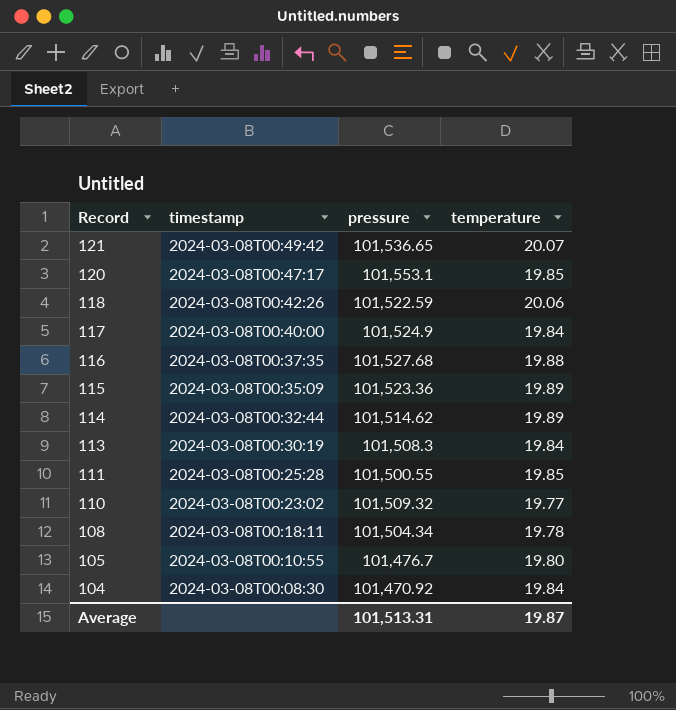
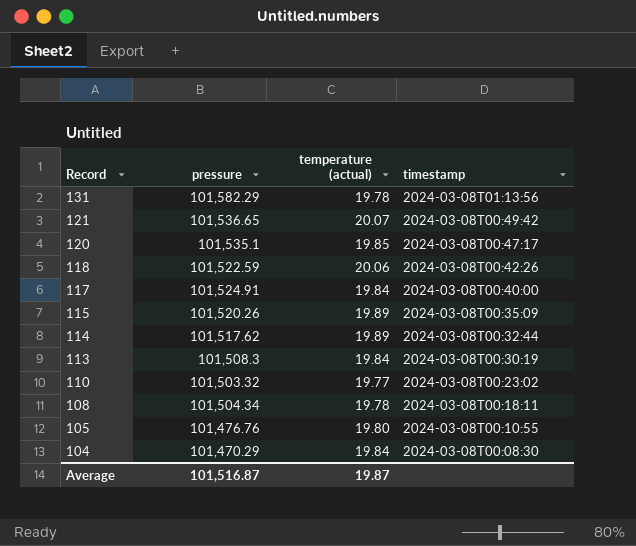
column name: temperature -> temperature (actual)
column timestamp | position: 2 -> 4
row 116: 2024-03-08T00:37:35 | 101,527.68 | 19.88 -> none
row 111: 2024-03-08T00:25:28 | 101,500.55 | 19.85 -> none
row 131: none -> 101,582.29 | 19.78 | 2024-03-08T01:13:56
120 | pressure: 101,553.1 -> 101,535.1
117 | pressure: 101,524.9 -> 101,524.91
115 | pressure: 101,523.36 -> 101,520.26
114 | pressure: 101,514.62 -> 101,517.62
110 | pressure: 101,509.32 -> 101,503.32
105 | pressure: 101,476.7 -> 101,476.76
104 | pressure: 101,470.92 -> 101,470.29
Average | pressure: 101,513.31 -> 101,516.87

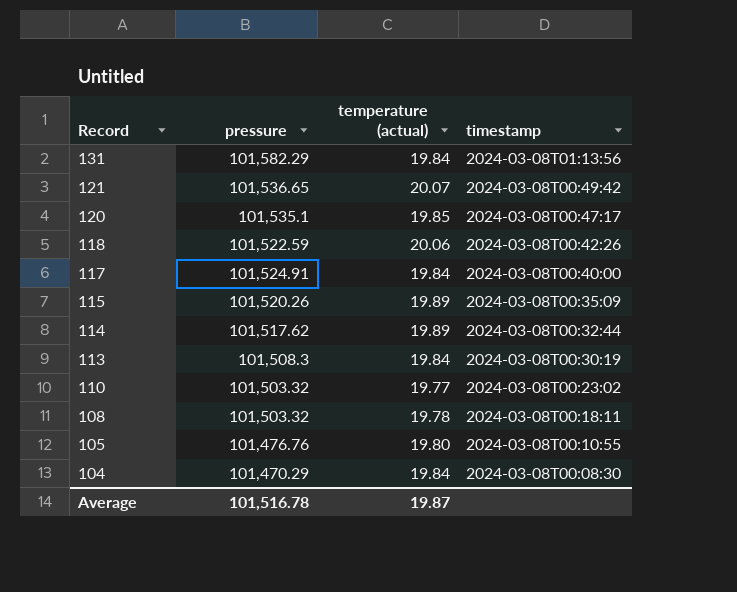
131 | temperature (actual): 19.78 -> 19.84
108 | pressure: 101,504.34 -> 101,503.32
Average | pressure: 101,516.87 -> 101,516.78

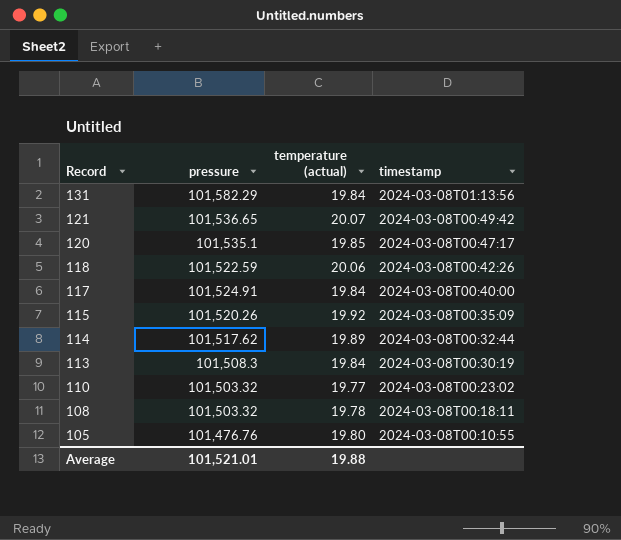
row 104: 101,470.29 | 19.84 | 2024-03-08T00:08:30 -> none
115 | temperature (actual): 19.89 -> 19.92
Average | pressure: 101,516.78 -> 101,521.01
Average | temperature (actual): 19.87 -> 19.88

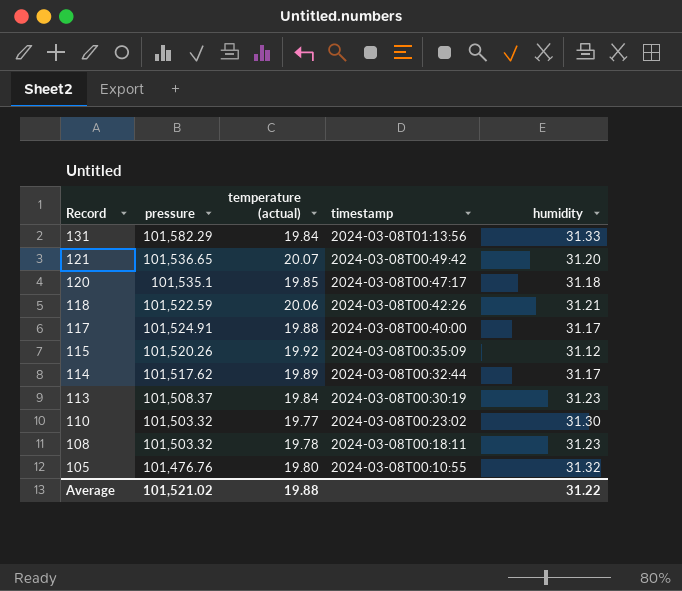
column humidity | position: none -> 5
117 | temperature (actual): 19.84 -> 19.88
113 | pressure: 101,508.3 -> 101,508.37
Average | pressure: 101,521.01 -> 101,521.02

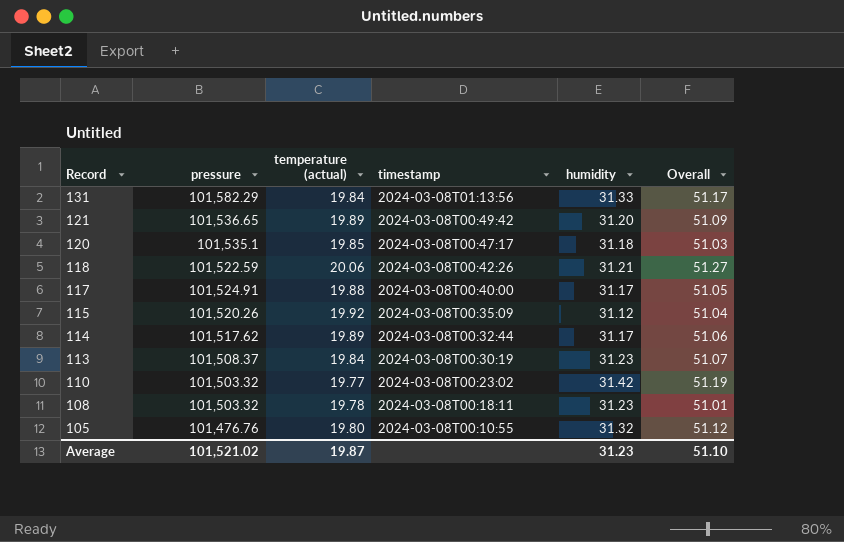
column Overall | formula: none -> [temperature (actual)] + [humidity]
121 | temperature (actual): 20.07 -> 19.89
110 | humidity: 31.30 -> 31.42
Average | temperature (actual): 19.88 -> 19.87
Average | humidity: 31.22 -> 31.23

